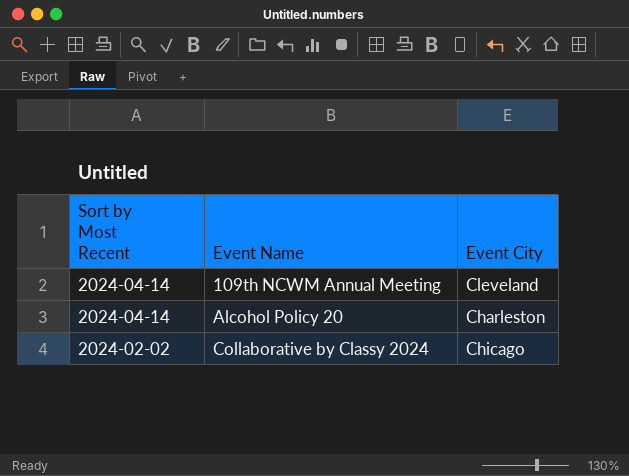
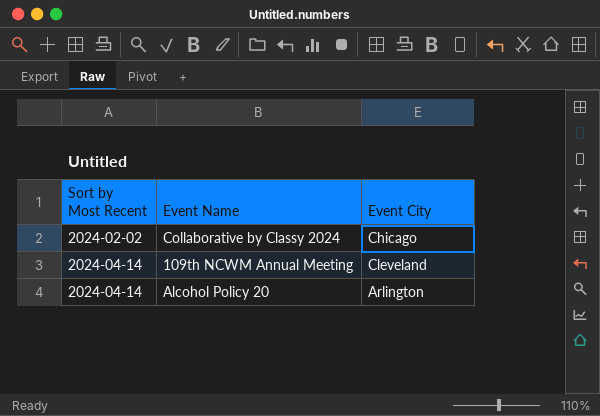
row order: Sort by Most Recent descending -> Sort by Most Recent ascending
Alcohol Policy 20 | Event City: Charleston -> Arlington

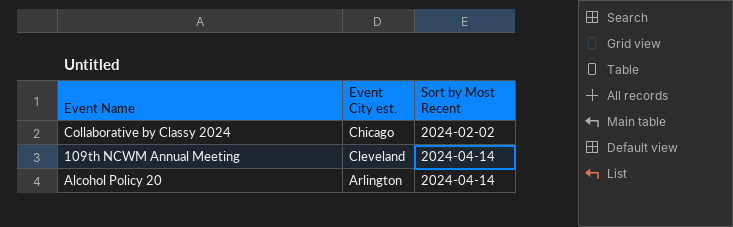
column name: Event City -> Event City est.
column Sort by Most Recent | position: 1 -> 3

